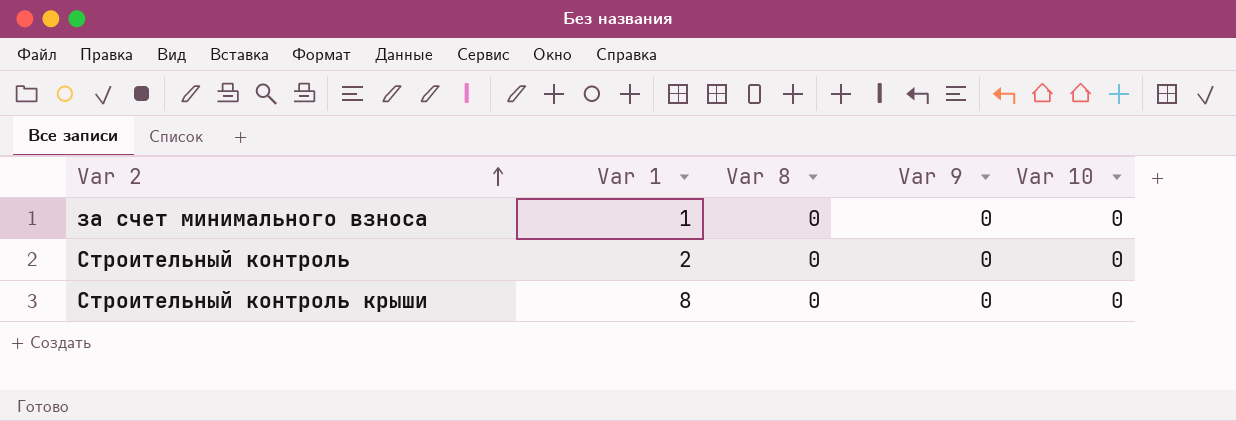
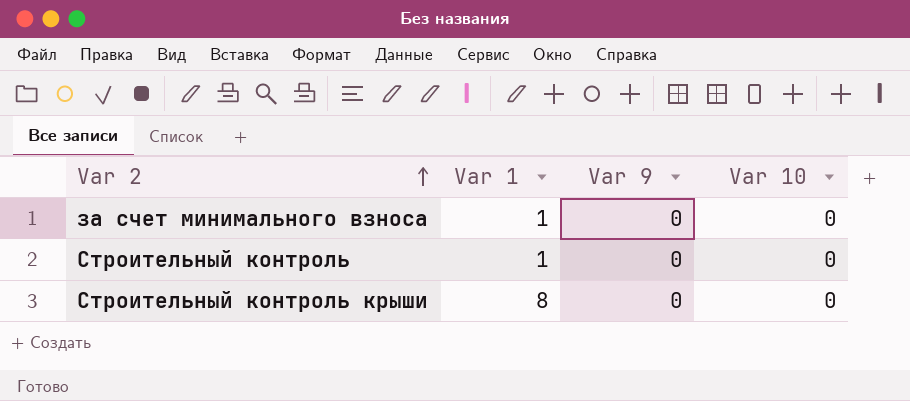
column Var 8 | position: 3 -> none
Строительный контроль | Var 1: 2 -> 1

